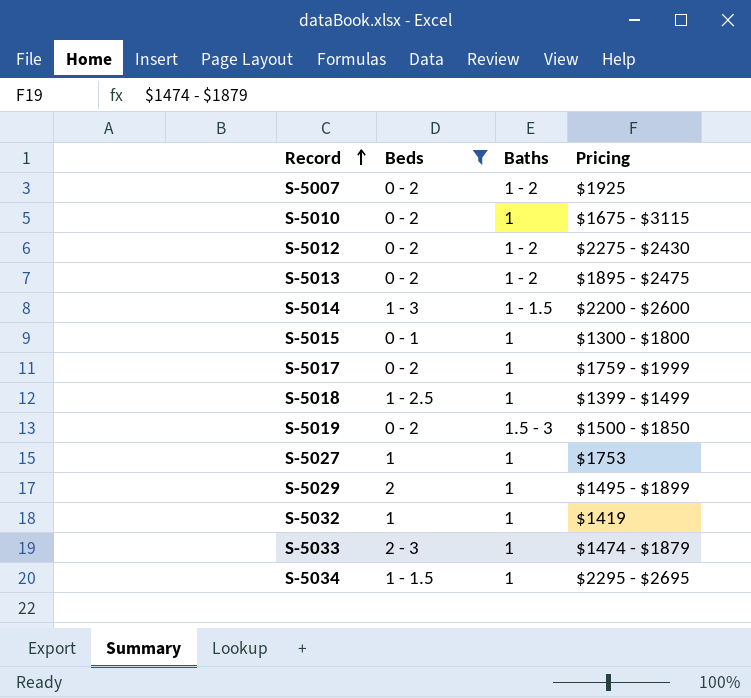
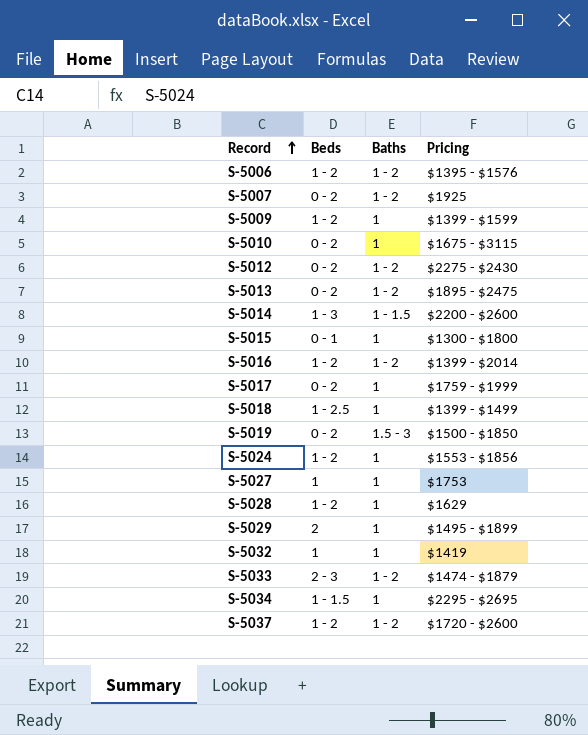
filter: Beds != 1 - 2 -> none
S-5033 | Baths: 1 -> 1 - 2

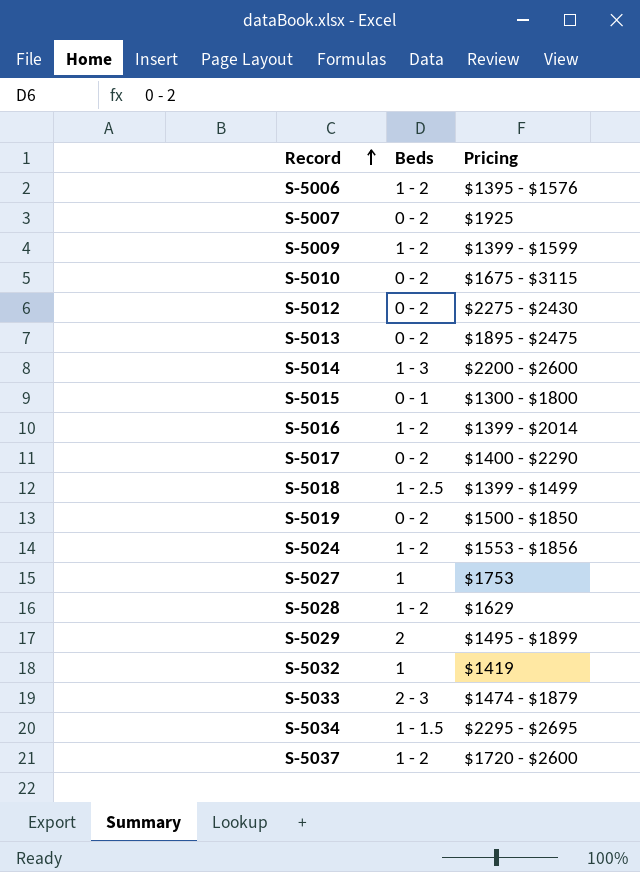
column Baths | position: 3 -> none
S-5017 | Pricing: $1759 - $1999 -> $1400 - $2290

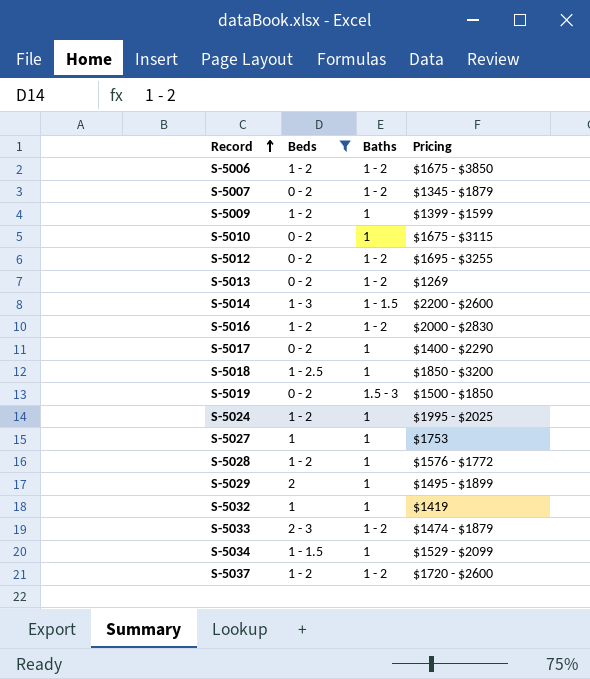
filter: none -> Beds != 0 - 1
column Baths | position: none -> 3
S-5006 | Pricing: $1395 - $1576 -> $1675 - $3850
S-5007 | Pricing: $1925 -> $1345 - $1879
S-5012 | Pricing: $2275 - $2430 -> $1695 - $3255
S-5013 | Pricing: $1895 - $2475 -> $1269
S-5016 | Pricing: $1399 - $2014 -> $2000 - $2830
S-5018 | Pricing: $1399 - $1499 -> $1850 - $3200
S-5024 | Pricing: $1553 - $1856 -> $1995 - $2025
S-5028 | Pricing: $1629 -> $1576 - $1772
S-5034 | Pricing: $2295 - $2695 -> $1529 - $2099

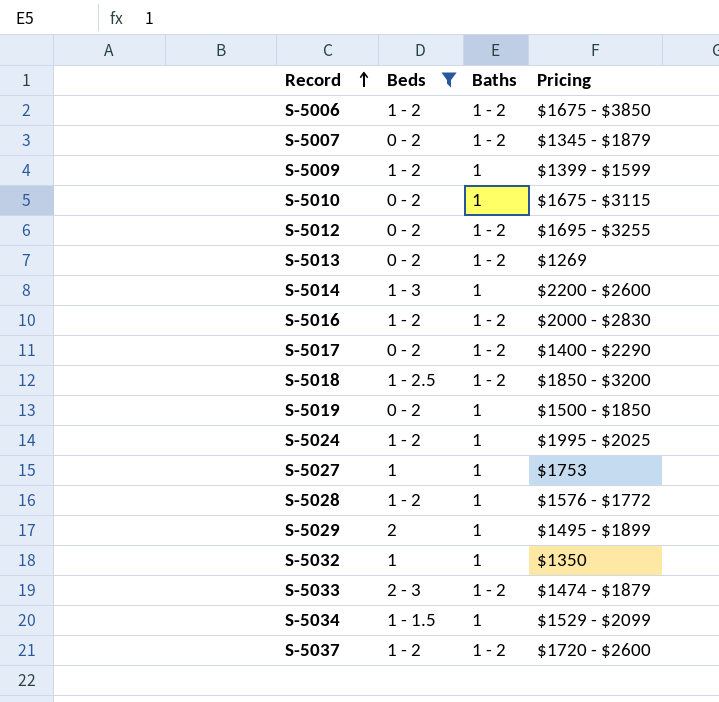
S-5014 | Baths: 1 - 1.5 -> 1
S-5017 | Baths: 1 -> 1 - 2
S-5018 | Baths: 1 -> 1 - 2
S-5019 | Baths: 1.5 - 3 -> 1
S-5032 | Pricing: $1419 -> $1350

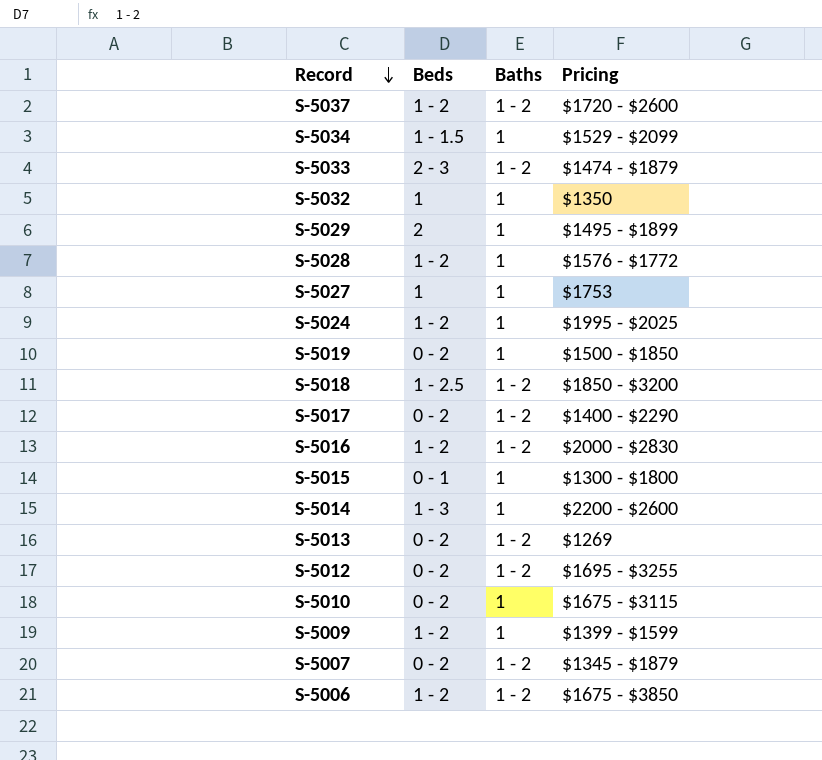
filter: Beds != 0 - 1 -> none
row order: Record ascending -> Record descending

